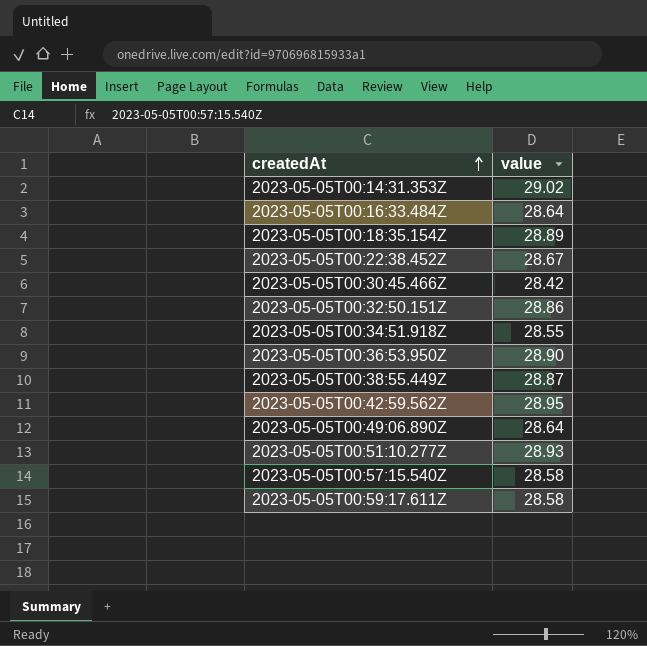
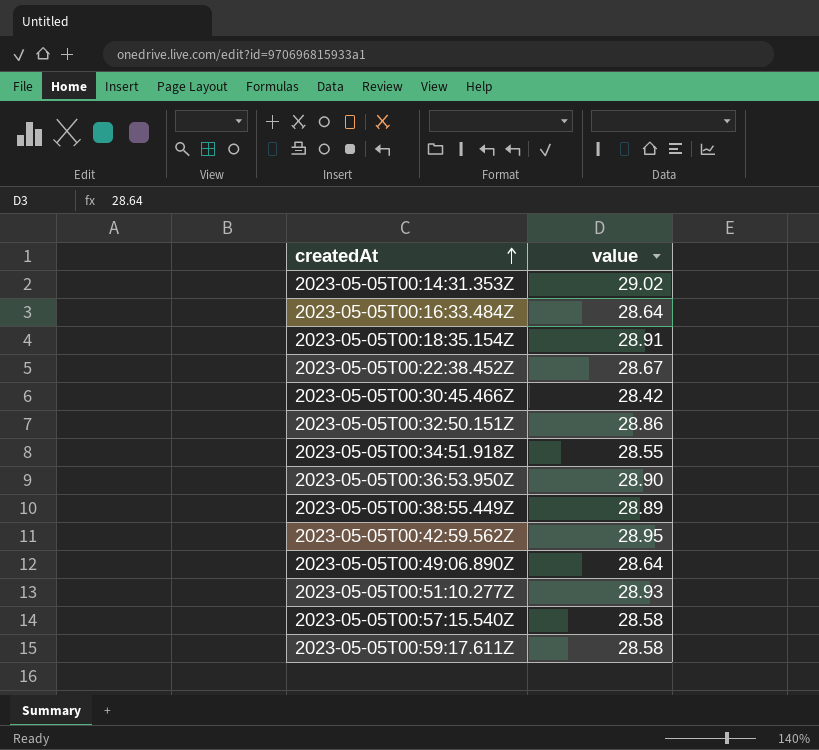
2023-05-05T00:18:35.154Z | value: 28.89 -> 28.91
2023-05-05T00:38:55.449Z | value: 28.87 -> 28.89

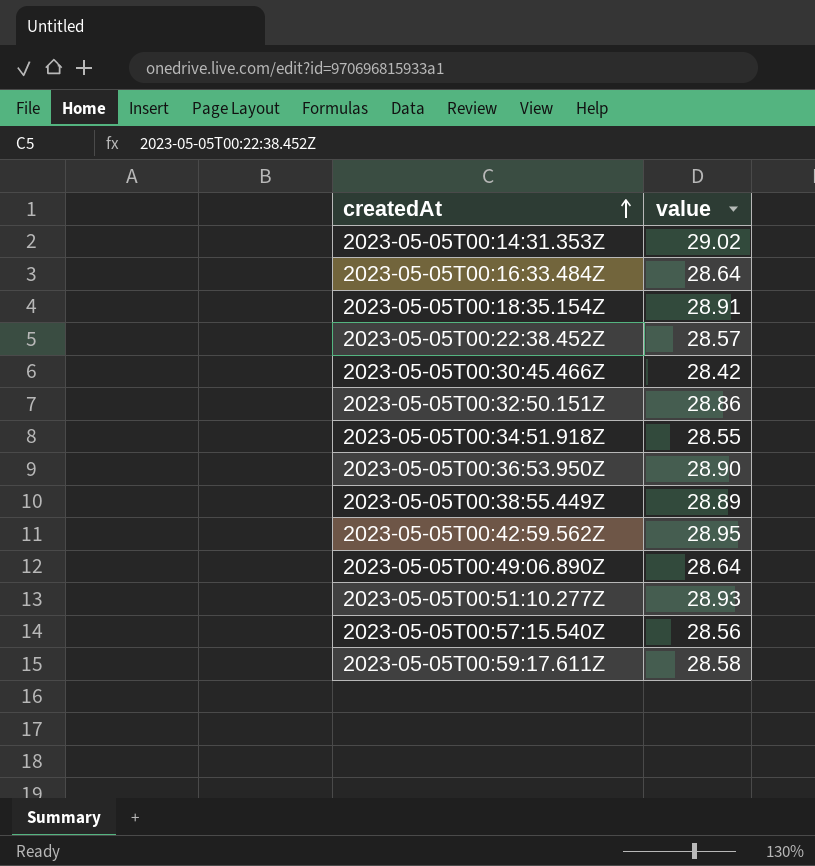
2023-05-05T00:22:38.452Z | value: 28.67 -> 28.57
2023-05-05T00:57:15.540Z | value: 28.58 -> 28.56

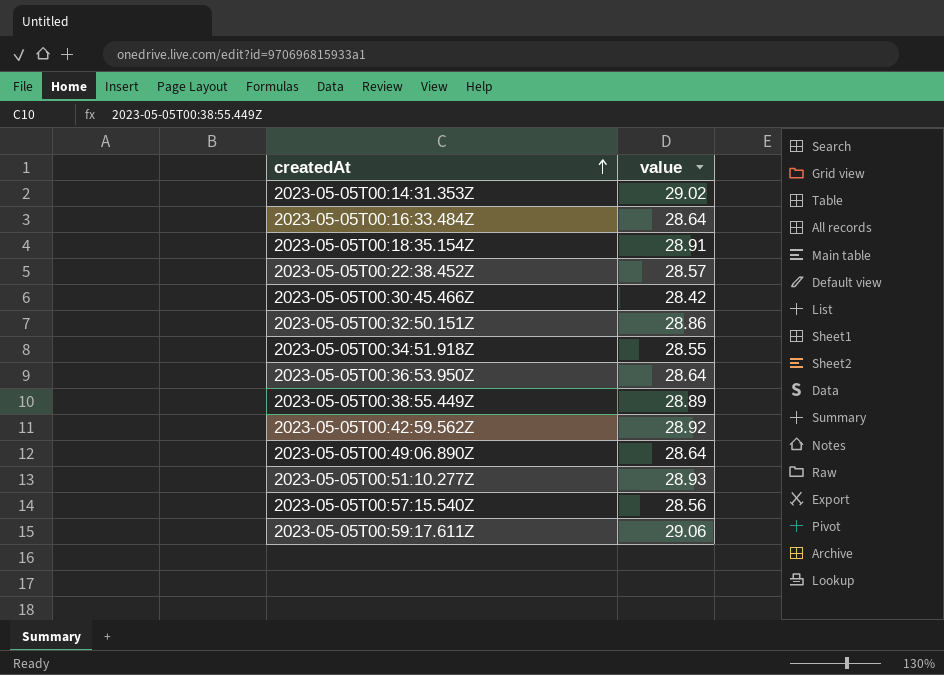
2023-05-05T00:36:53.950Z | value: 28.90 -> 28.64
2023-05-05T00:42:59.562Z | value: 28.95 -> 28.92
2023-05-05T00:59:17.611Z | value: 28.58 -> 29.06

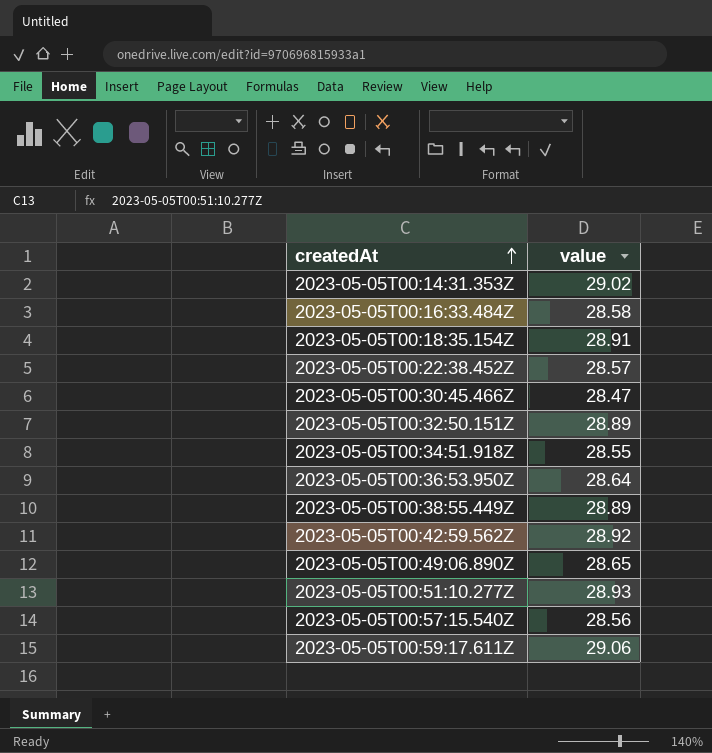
2023-05-05T00:16:33.484Z | value: 28.64 -> 28.58
2023-05-05T00:30:45.466Z | value: 28.42 -> 28.47
2023-05-05T00:32:50.151Z | value: 28.86 -> 28.89
2023-05-05T00:49:06.890Z | value: 28.64 -> 28.65

